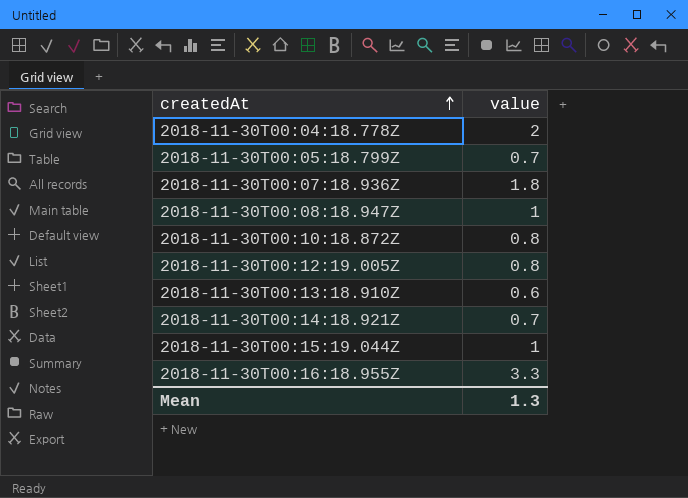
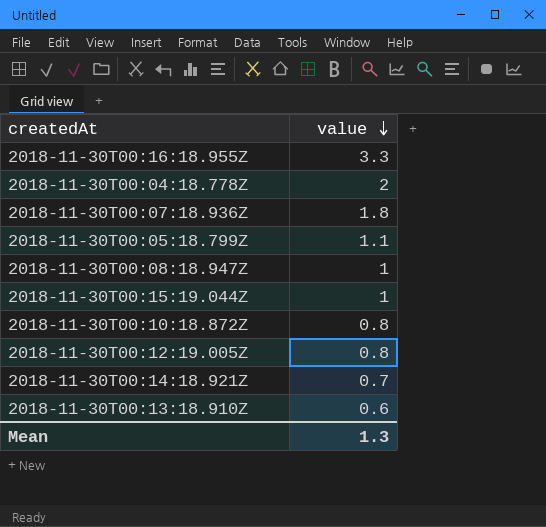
row order: createdAt ascending -> value descending
2018-11-30T00:05:18.799Z | value: 0.7 -> 1.1

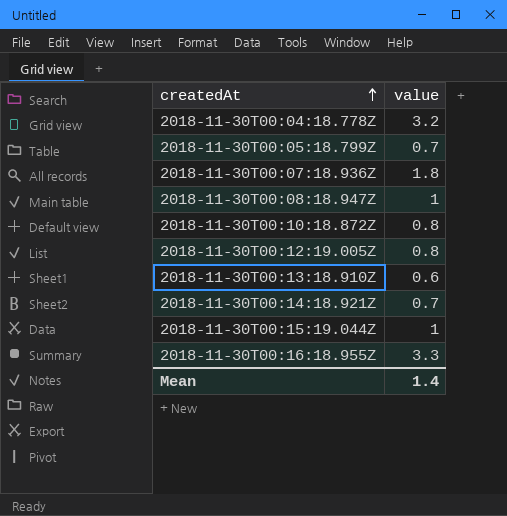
row order: value descending -> createdAt ascending
2018-11-30T00:04:18.778Z | value: 2 -> 3.2
2018-11-30T00:05:18.799Z | value: 1.1 -> 0.7
Mean | value: 1.3 -> 1.4

